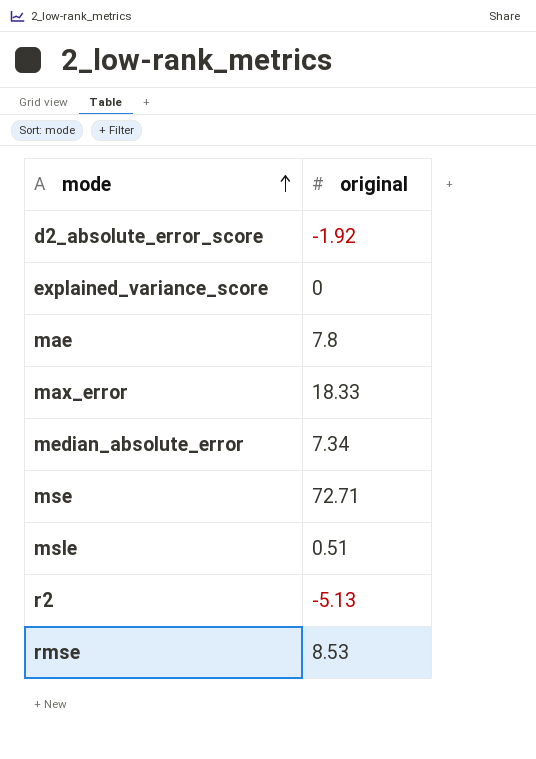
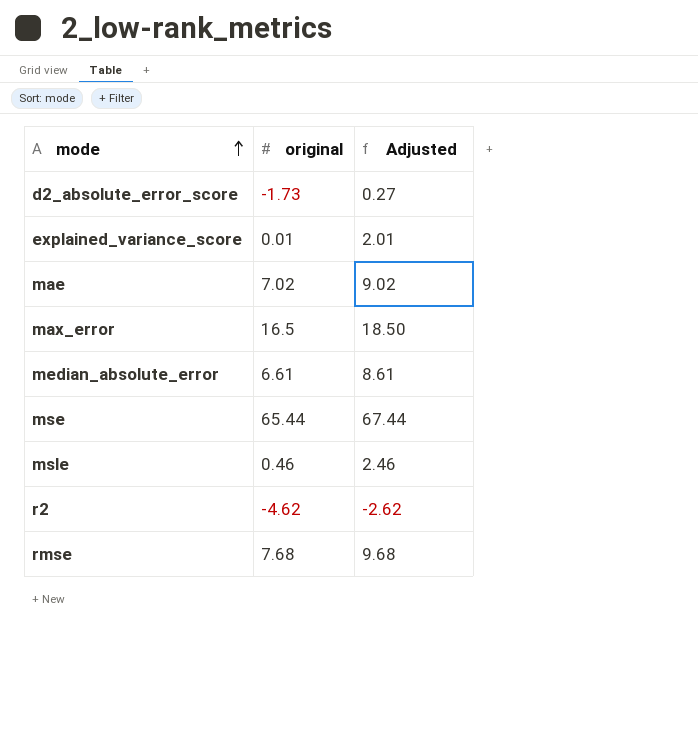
column Adjusted | formula: none -> [original] + 2
d2_absolute_error_score | original: -1.92 -> -1.73
explained_variance_score | original: 0 -> 0.01
mae | original: 7.8 -> 7.02
max_error | original: 18.33 -> 16.5
median_absolute_error | original: 7.34 -> 6.61
mse | original: 72.71 -> 65.44
msle | original: 0.51 -> 0.46
r2 | original: -5.13 -> -4.62
rmse | original: 8.53 -> 7.68

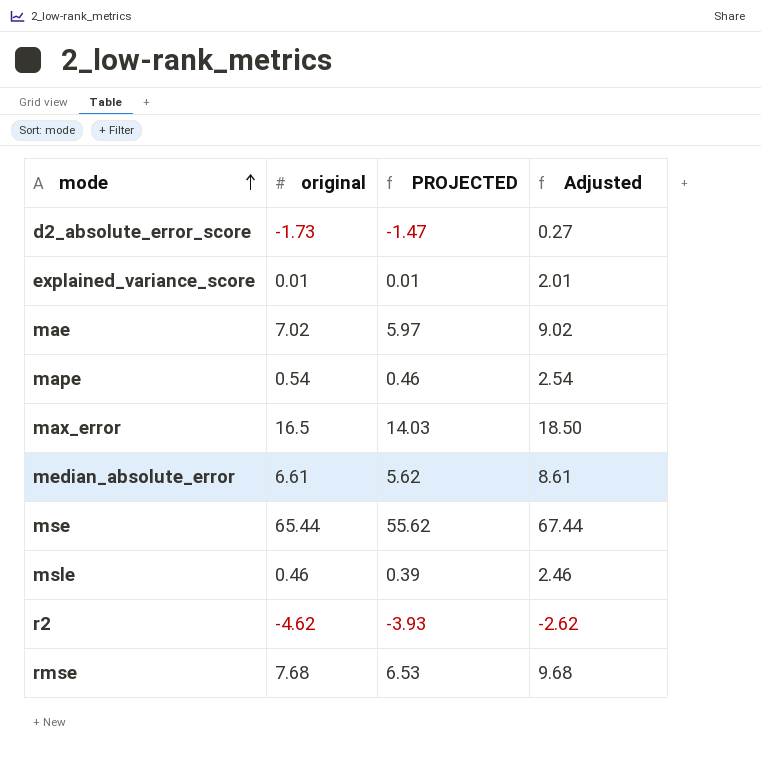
column PROJECTED | formula: none -> [original] * 0.85
row mape: none -> 0.54 | 0.46 | 2.54

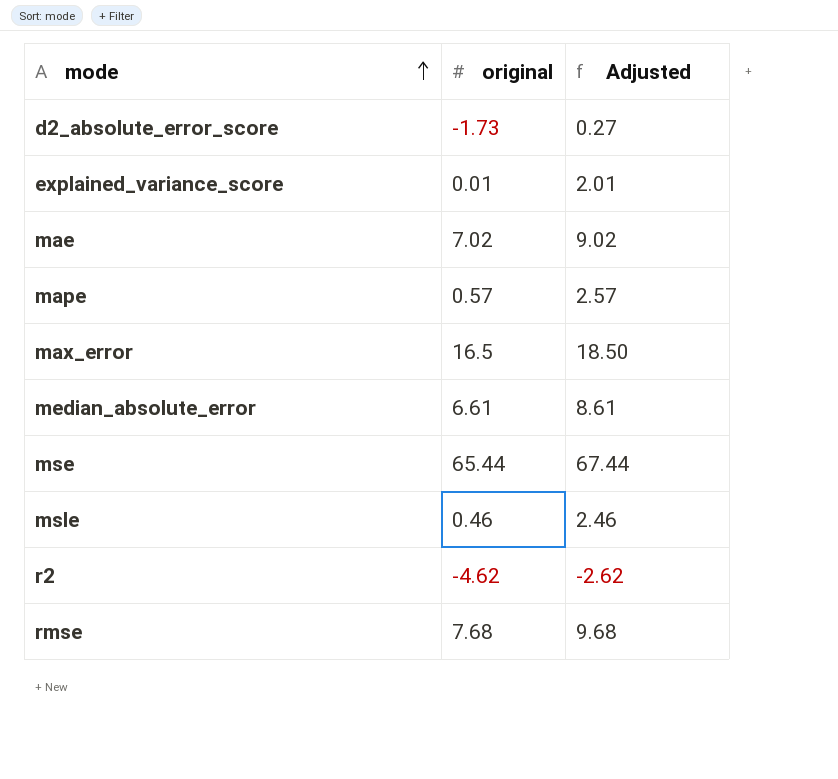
column PROJECTED | formula: [original] * 0.85 -> none
mape | original: 0.54 -> 0.57
mape | Adjusted: 2.54 -> 2.57

